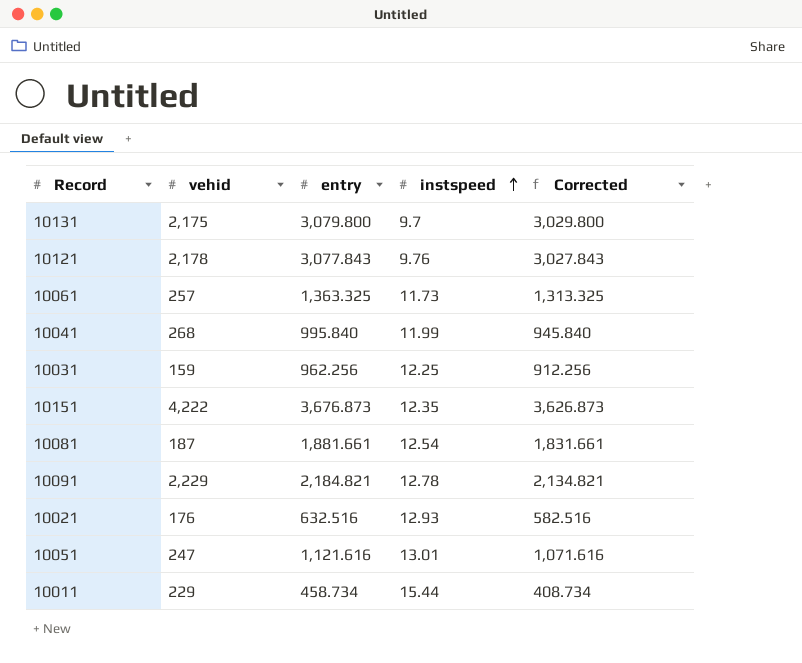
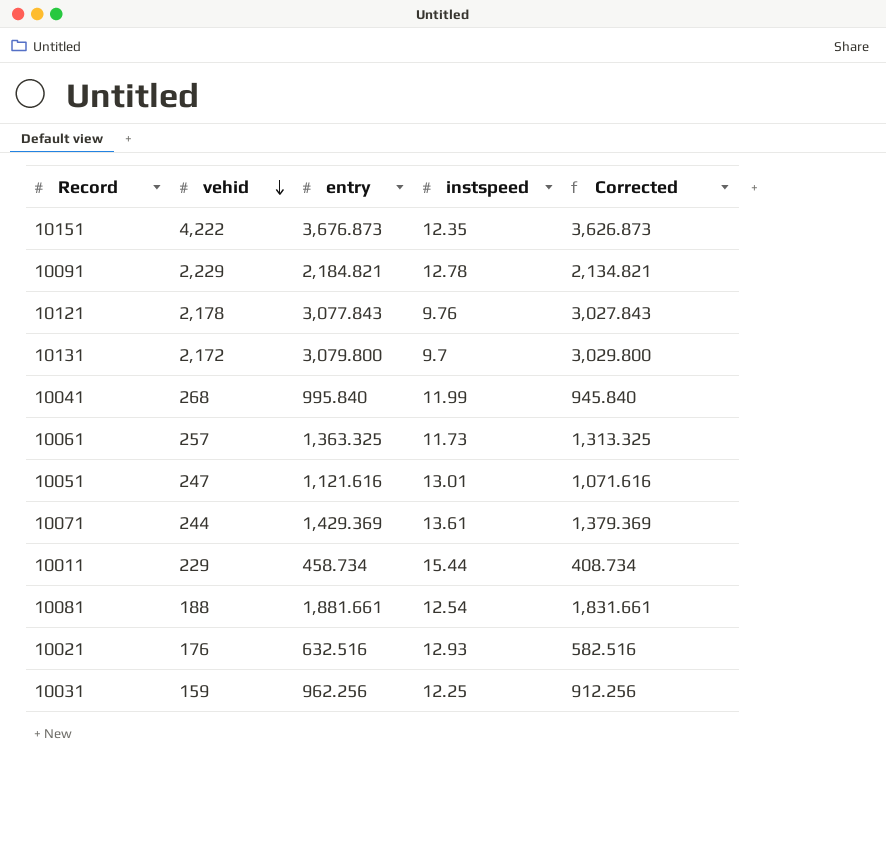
row order: instspeed ascending -> vehid descending
10131 | vehid: 2,175 -> 2,172
row 10071: none -> 244 | 1,429.369 | 13.61 | 1,379.369
10081 | vehid: 187 -> 188

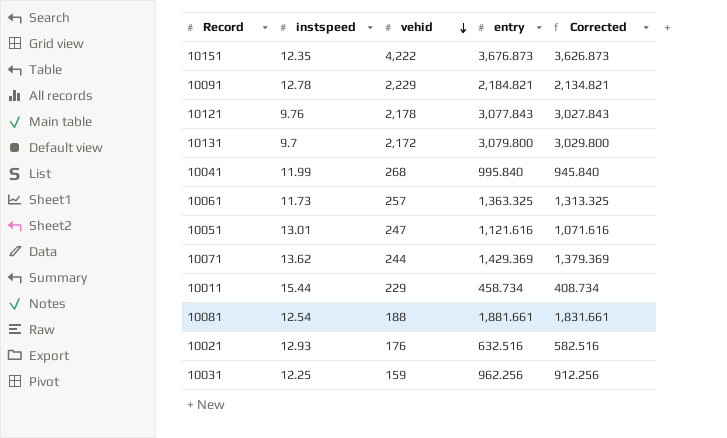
column instspeed | position: 4 -> 2
10071 | instspeed: 13.61 -> 13.62

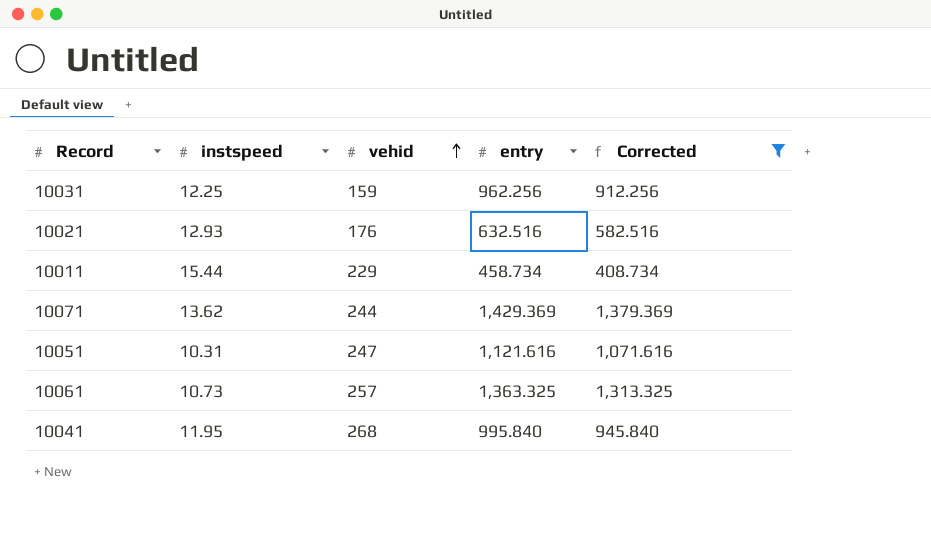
filter: none -> Corrected <= 1,379.369
row order: vehid descending -> vehid ascending
10051 | instspeed: 13.01 -> 10.31
10061 | instspeed: 11.73 -> 10.73
10041 | instspeed: 11.99 -> 11.95

